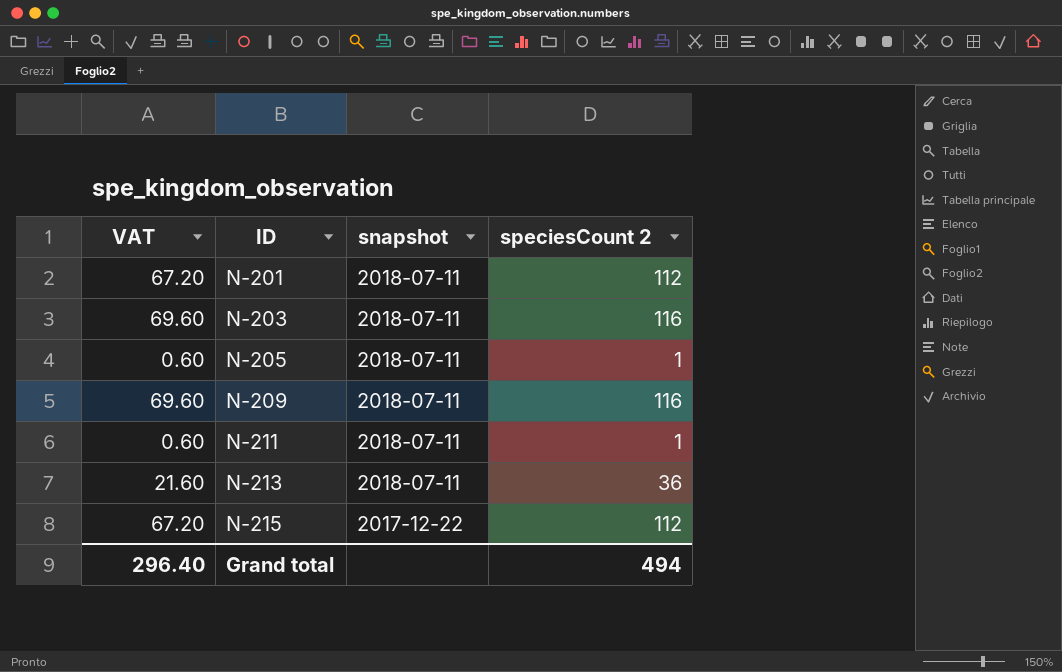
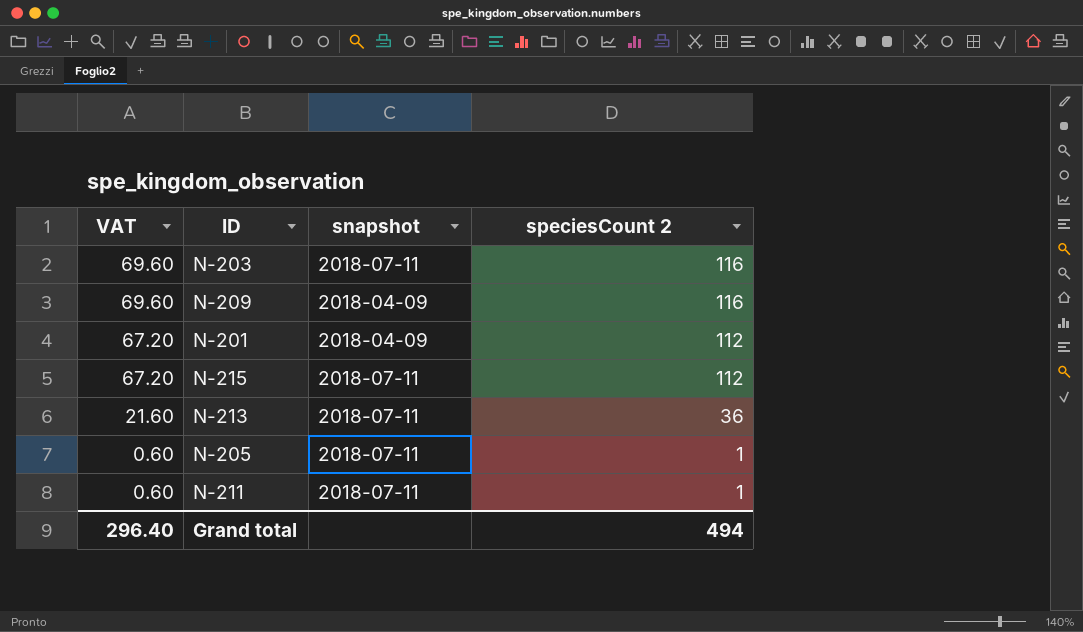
row order: ID ascending -> VAT descending
N-209 | snapshot: 2018-07-11 -> 2018-04-09
N-201 | snapshot: 2018-07-11 -> 2018-04-09
N-215 | snapshot: 2017-12-22 -> 2018-07-11

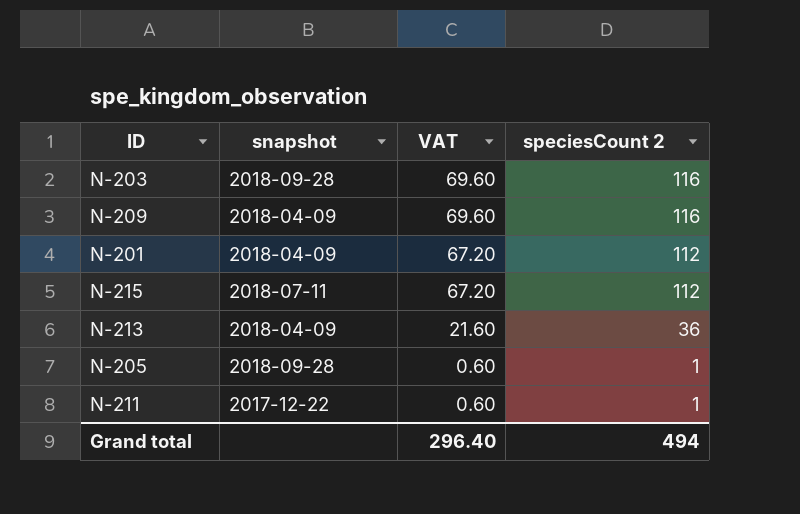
column VAT | position: 1 -> 3
N-203 | snapshot: 2018-07-11 -> 2018-09-28
N-213 | snapshot: 2018-07-11 -> 2018-04-09
N-205 | snapshot: 2018-07-11 -> 2018-09-28
N-211 | snapshot: 2018-07-11 -> 2017-12-22

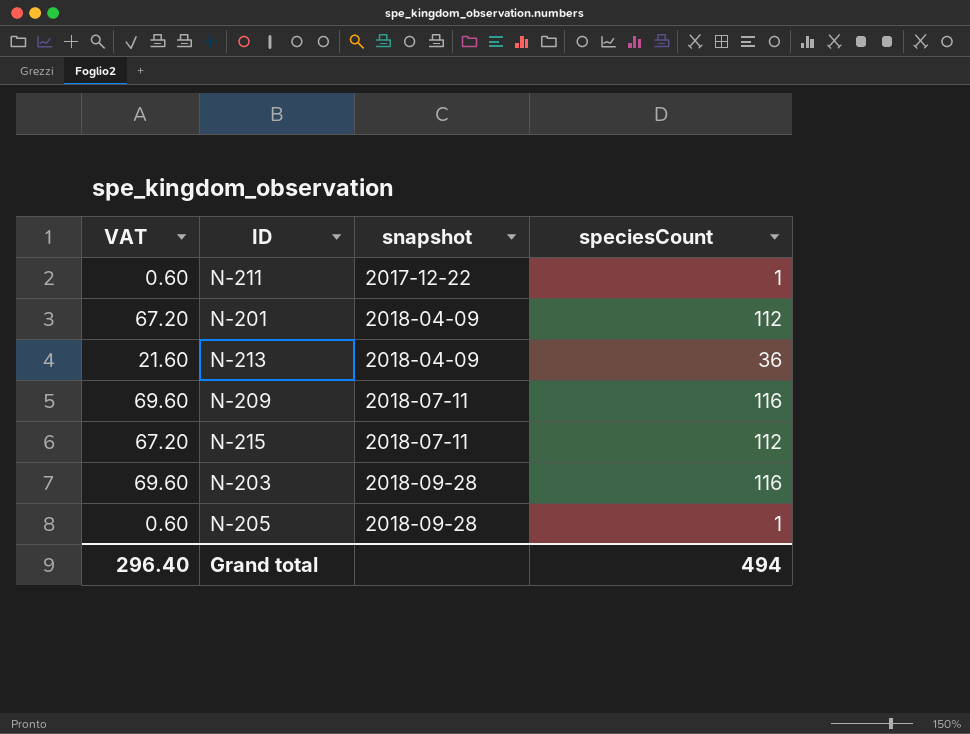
row order: VAT descending -> snapshot ascending
column VAT | position: 3 -> 1
column name: speciesCount 2 -> speciesCount
N-209 | snapshot: 2018-04-09 -> 2018-07-11

